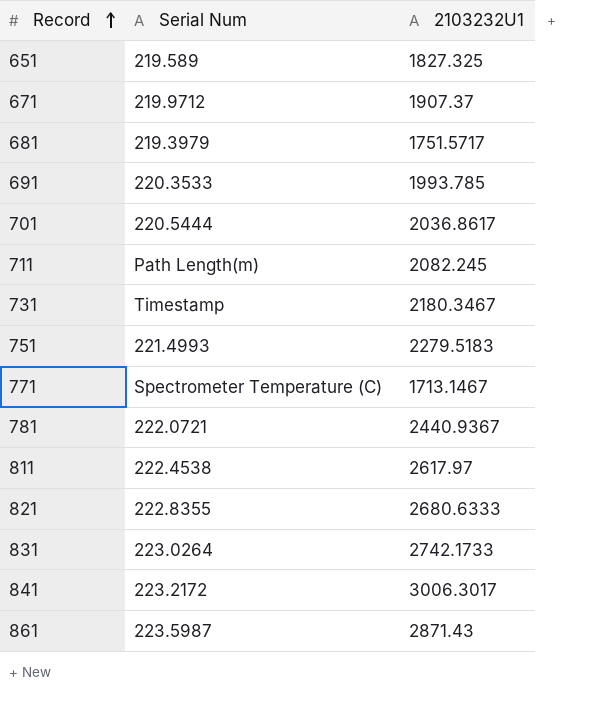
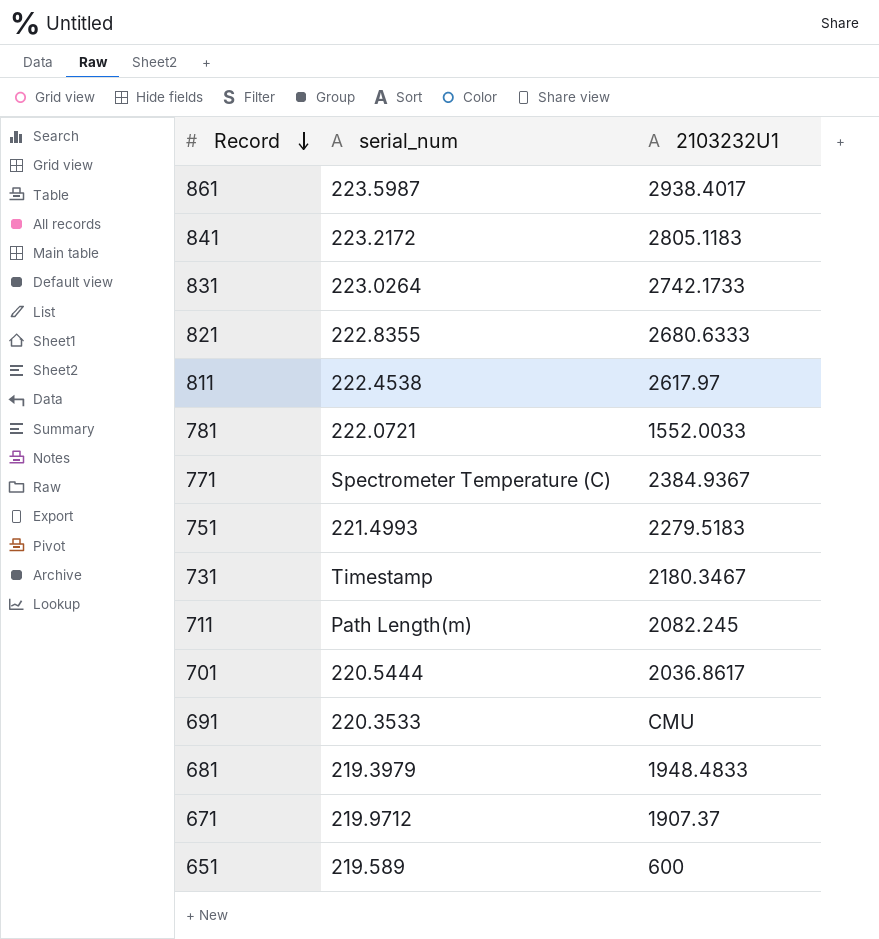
row order: Record ascending -> Record descending
column name: Serial Num -> serial_num
861 | 2103232U1: 2871.43 -> 2938.4017
841 | 2103232U1: 3006.3017 -> 2805.1183
781 | 2103232U1: 2440.9367 -> 1552.0033
771 | 2103232U1: 1713.1467 -> 2384.9367
691 | 2103232U1: 1993.785 -> CMU
681 | 2103232U1: 1751.5717 -> 1948.4833
651 | 2103232U1: 1827.325 -> 600

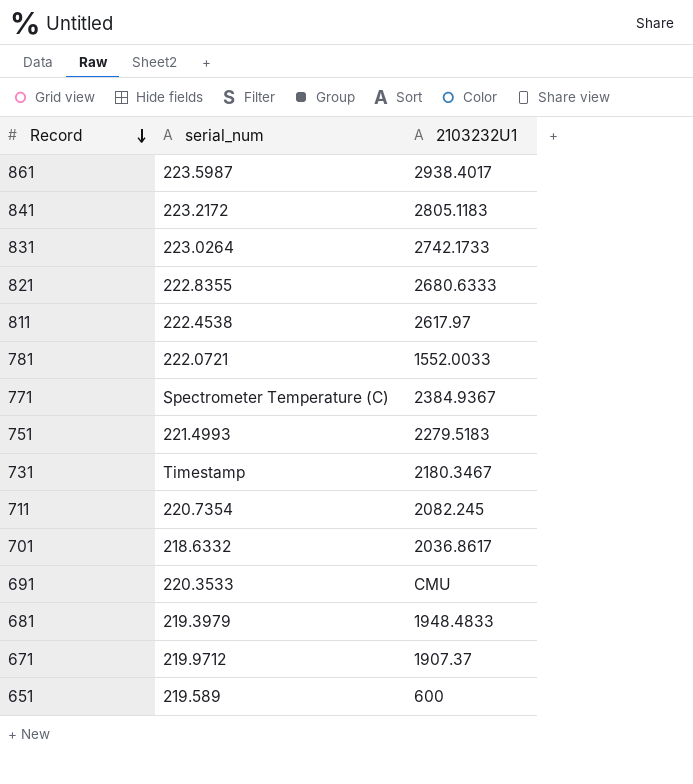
711 | serial_num: Path Length(m) -> 220.7354
701 | serial_num: 220.5444 -> 218.6332

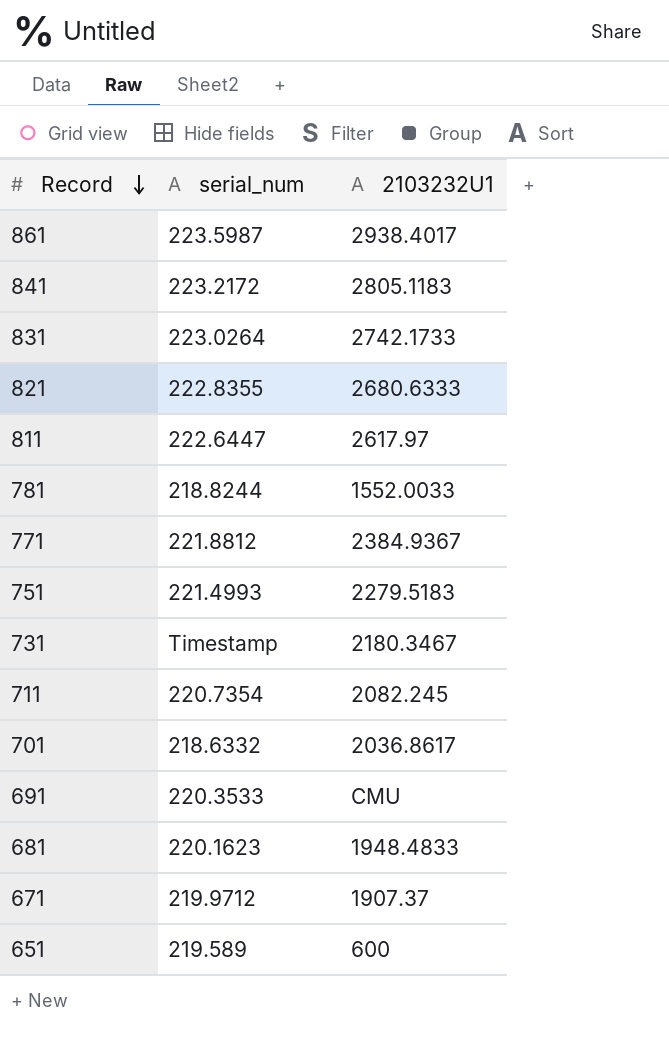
811 | serial_num: 222.4538 -> 222.6447
781 | serial_num: 222.0721 -> 218.8244
771 | serial_num: Spectrometer Temperature (C) -> 221.8812
681 | serial_num: 219.3979 -> 220.1623

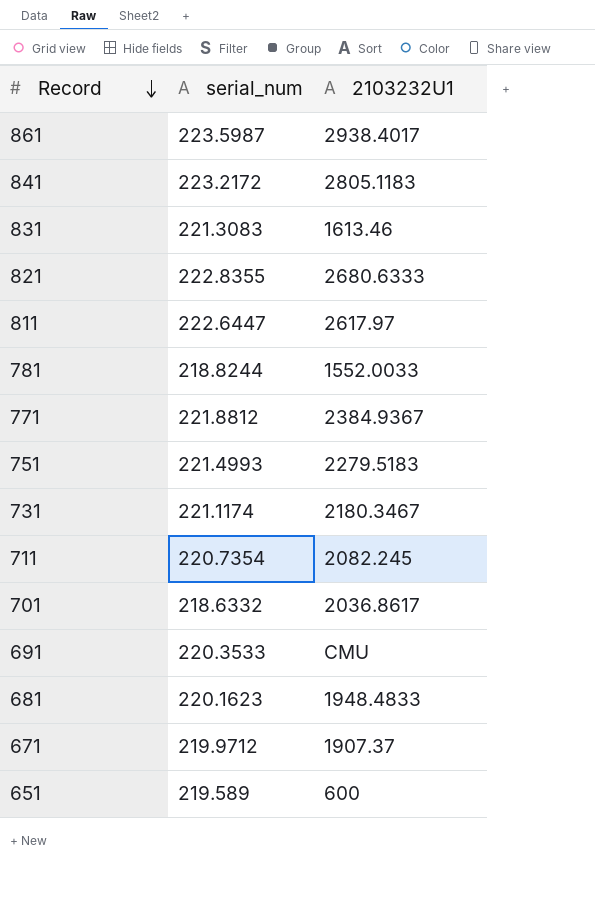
831 | serial_num: 223.0264 -> 221.3083
831 | 2103232U1: 2742.1733 -> 1613.46
731 | serial_num: Timestamp -> 221.1174

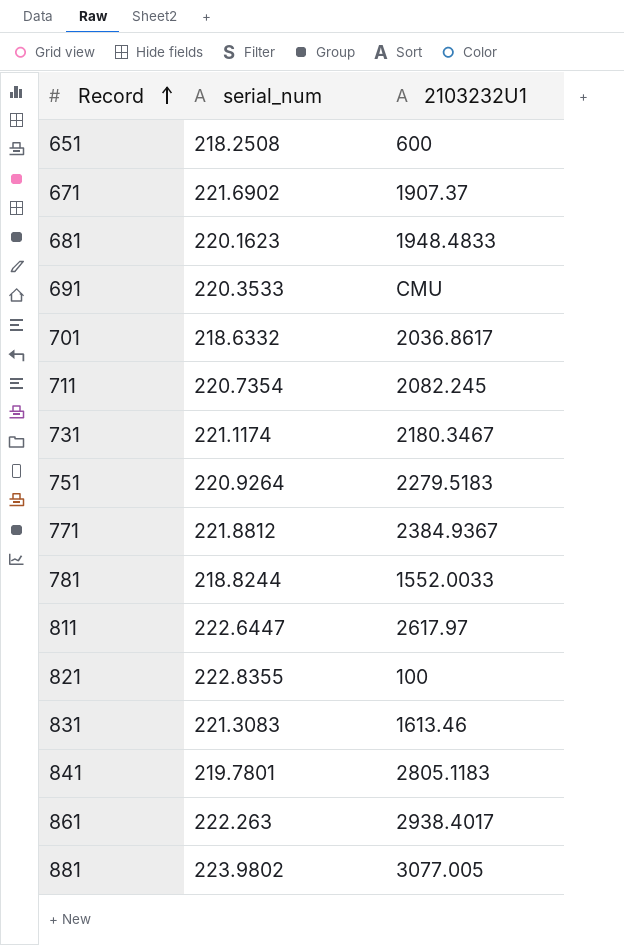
row order: Record descending -> Record ascending
651 | serial_num: 219.589 -> 218.2508
671 | serial_num: 219.9712 -> 221.6902
751 | serial_num: 221.4993 -> 220.9264
821 | 2103232U1: 2680.6333 -> 100
841 | serial_num: 223.2172 -> 219.7801
861 | serial_num: 223.5987 -> 222.263
row 881: none -> 223.9802 | 3077.005

